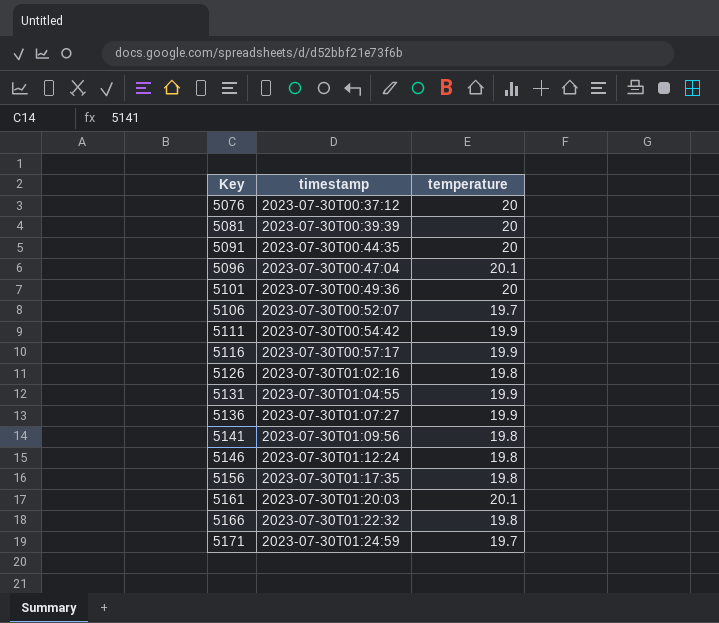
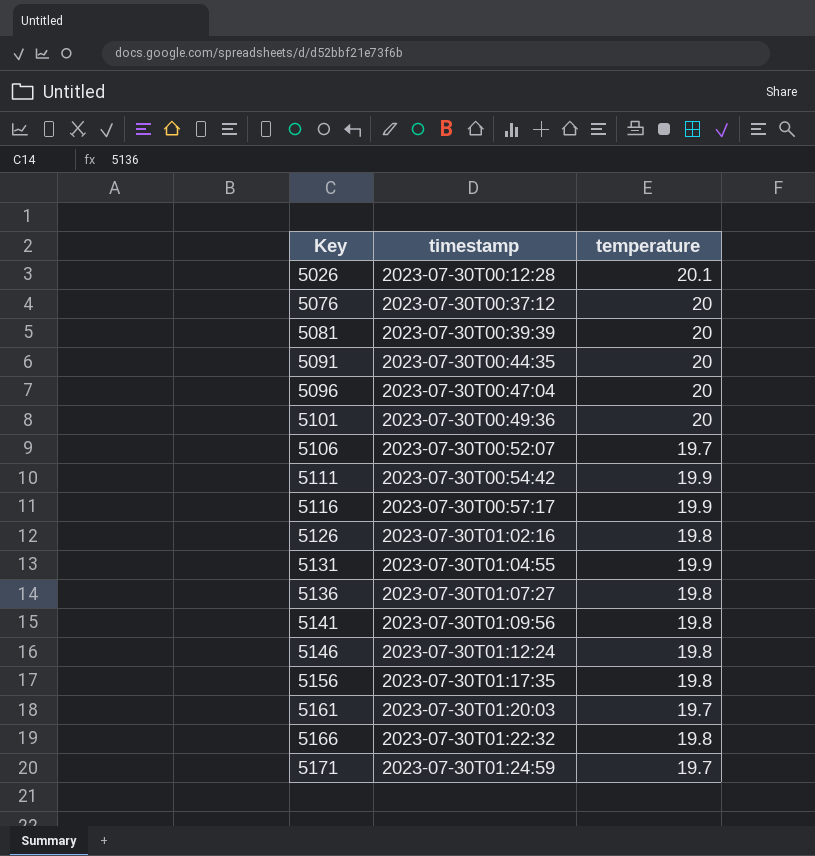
row 5026: none -> 2023-07-30T00:12:28 | 20.1
5096 | temperature: 20.1 -> 20
5136 | temperature: 19.9 -> 19.8
5161 | temperature: 20.1 -> 19.7

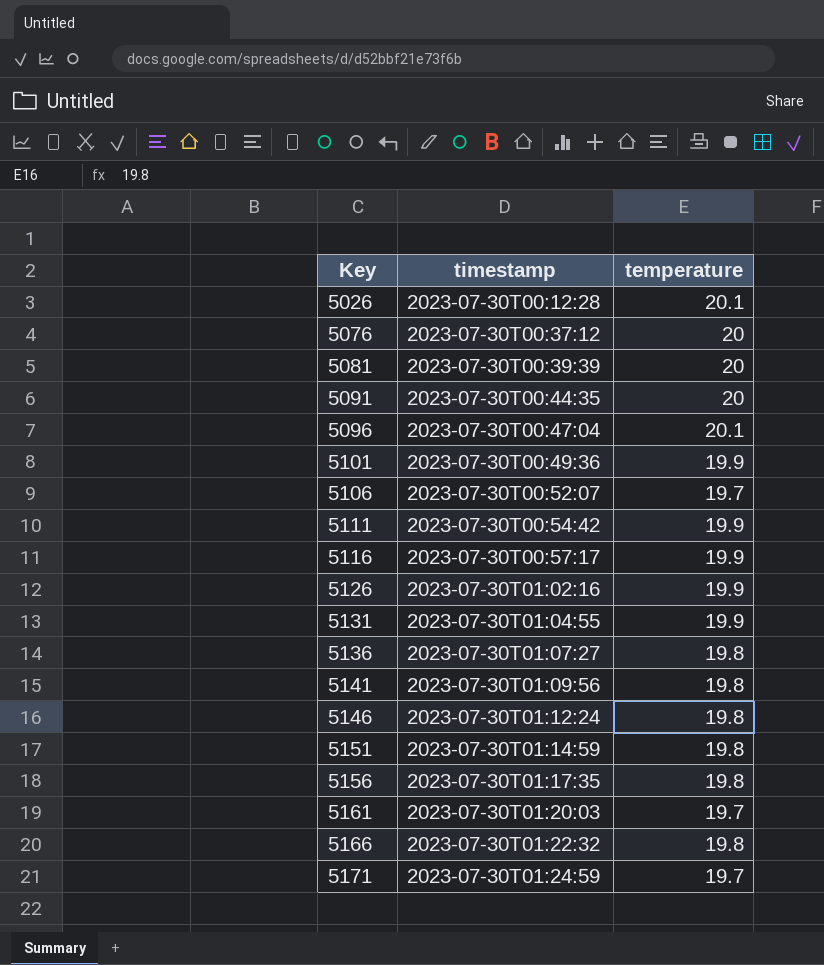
5096 | temperature: 20 -> 20.1
5101 | temperature: 20 -> 19.9
5126 | temperature: 19.8 -> 19.9
row 5151: none -> 2023-07-30T01:14:59 | 19.8

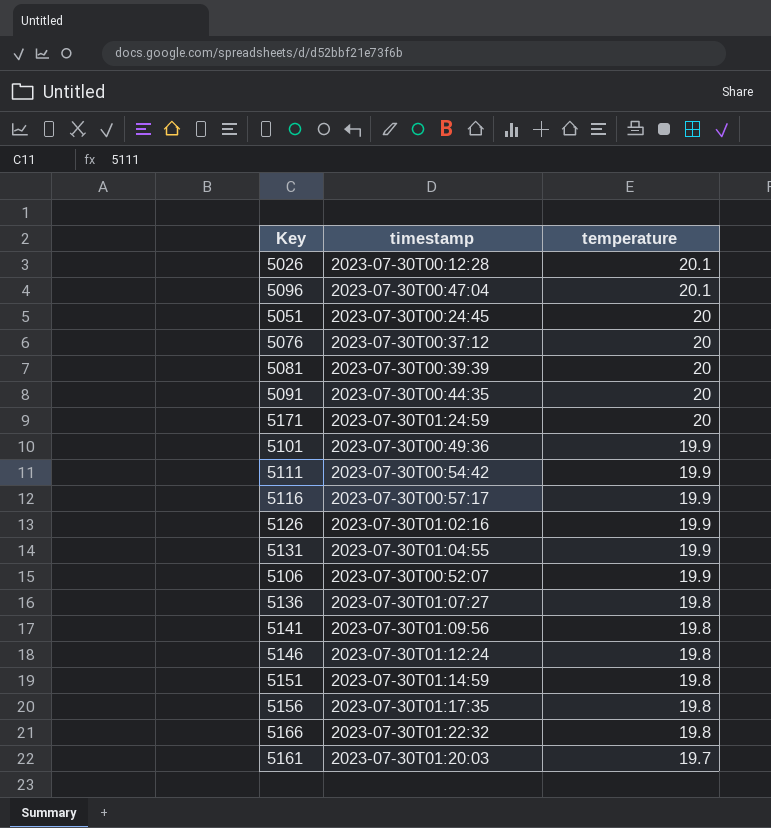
row order: Key ascending -> temperature descending
row 5051: none -> 2023-07-30T00:24:45 | 20
5171 | temperature: 19.7 -> 20
5106 | temperature: 19.7 -> 19.9

